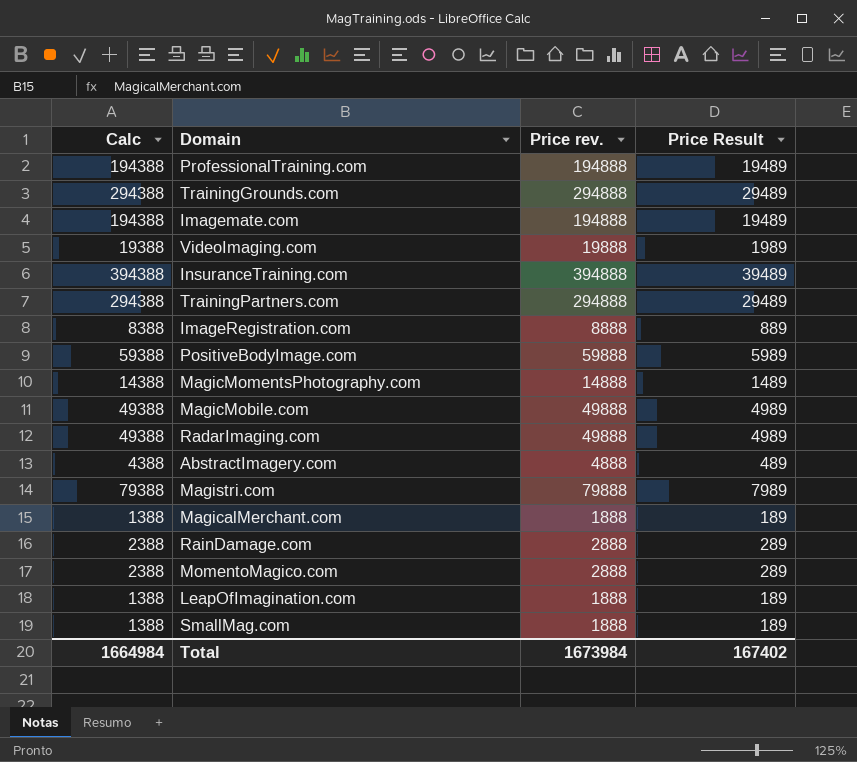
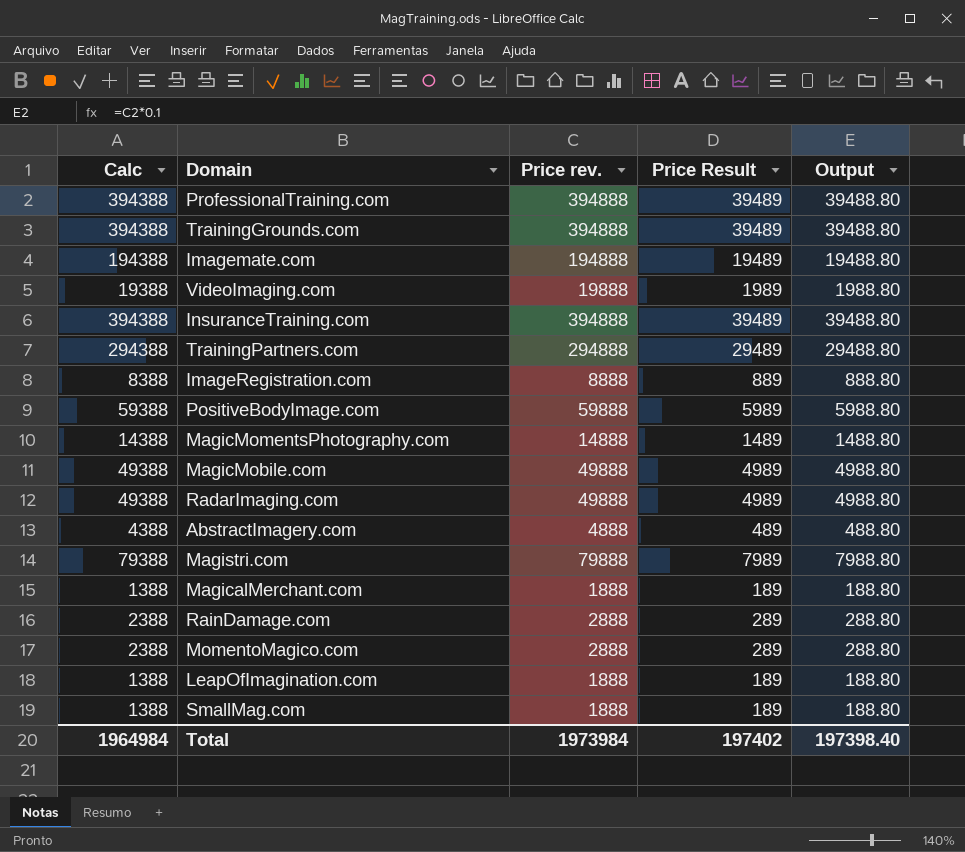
column Output | formula: none -> [Price rev.] * 0.1
ProfessionalTraining.com | Calc: 194388 -> 394388
ProfessionalTraining.com | Price rev.: 194888 -> 394888
ProfessionalTraining.com | Price Result: 19489 -> 39489
TrainingGrounds.com | Calc: 294388 -> 394388
TrainingGrounds.com | Price rev.: 294888 -> 394888
TrainingGrounds.com | Price Result: 29489 -> 39489
Total | Calc: 1664984 -> 1964984
Total | Price rev.: 1673984 -> 1973984
Total | Price Result: 167402 -> 197402

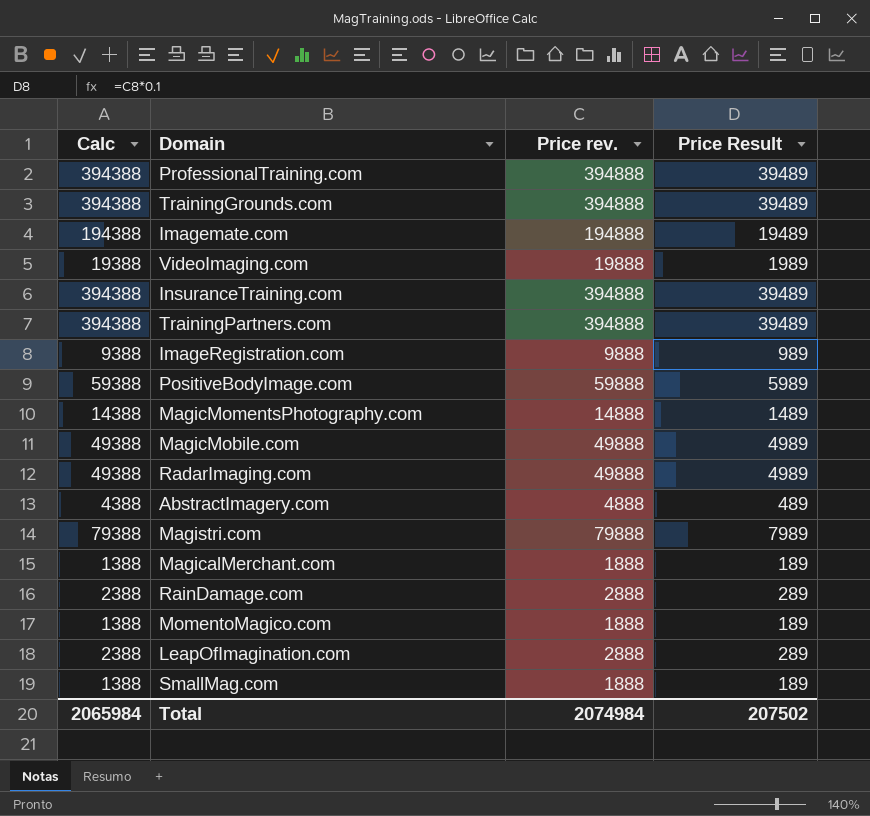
column Output | formula: [Price rev.] * 0.1 -> none
TrainingPartners.com | Calc: 294388 -> 394388
TrainingPartners.com | Price rev.: 294888 -> 394888
TrainingPartners.com | Price Result: 29489 -> 39489
ImageRegistration.com | Calc: 8388 -> 9388
ImageRegistration.com | Price rev.: 8888 -> 9888
ImageRegistration.com | Price Result: 889 -> 989
MomentoMagico.com | Calc: 2388 -> 1388
MomentoMagico.com | Price rev.: 2888 -> 1888
MomentoMagico.com | Price Result: 289 -> 189
LeapOfImagination.com | Calc: 1388 -> 2388
LeapOfImagination.com | Price rev.: 1888 -> 2888
LeapOfImagination.com | Price Result: 189 -> 289
Total | Calc: 1964984 -> 2065984
Total | Price rev.: 1973984 -> 2074984
Total | Price Result: 197402 -> 207502

